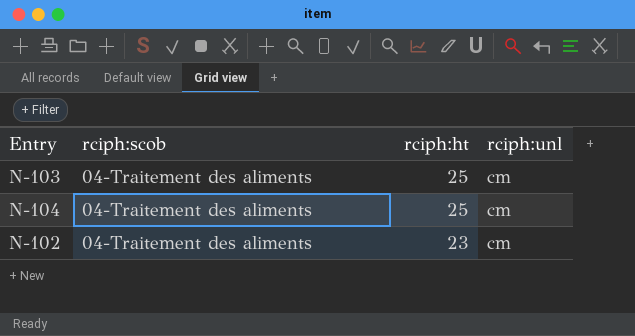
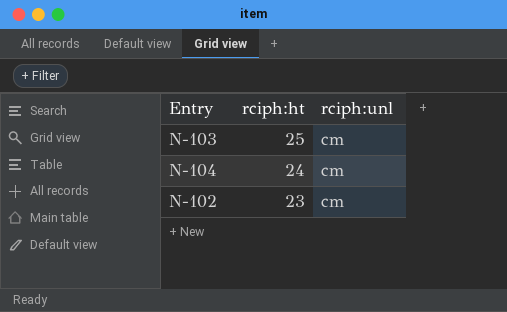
column rciph:scob | position: 2 -> none
N-104 | rciph:ht: 25 -> 24

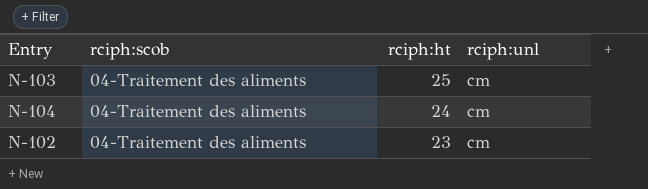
column rciph:scob | position: none -> 2

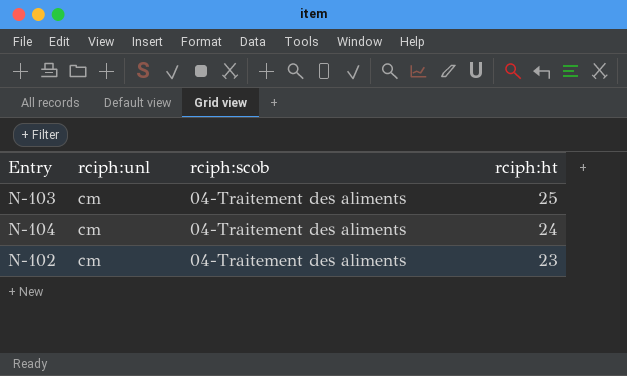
column rciph:unl | position: 4 -> 2

